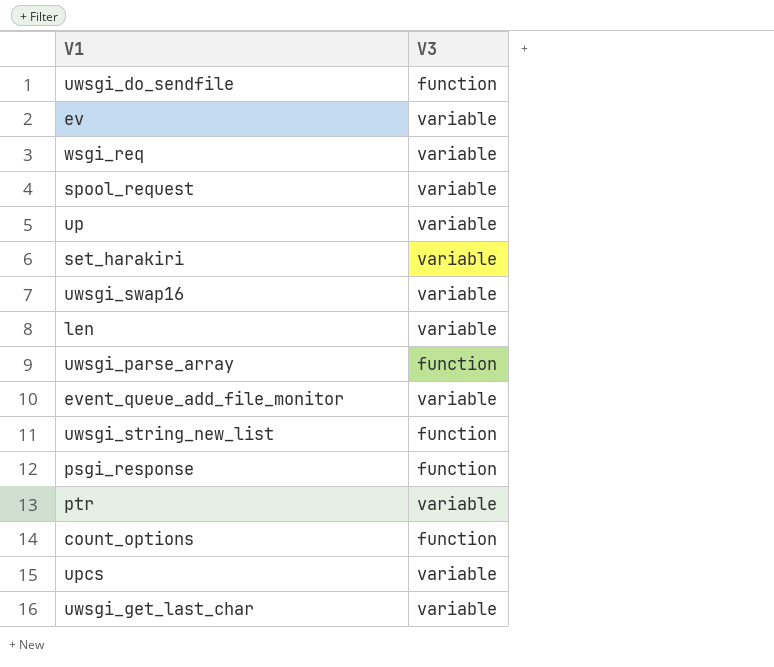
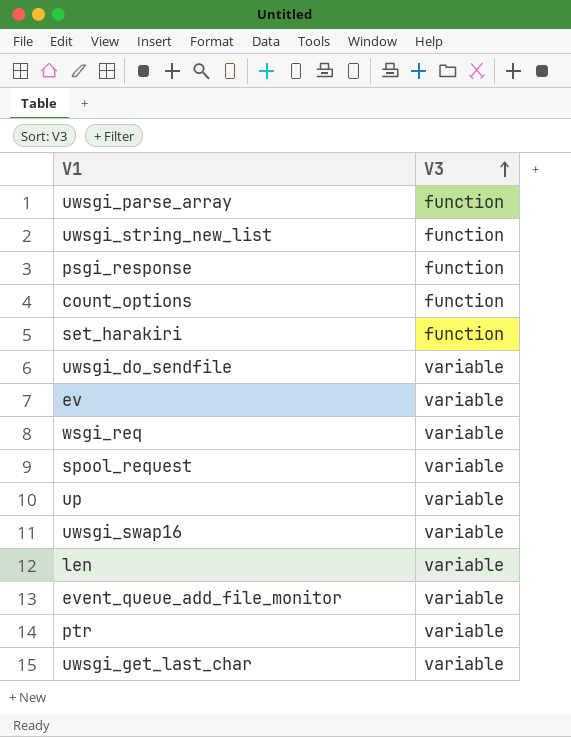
row order: none -> V3 ascending
row upcs: variable -> none
set_harakiri | V3: variable -> function
uwsgi_do_sendfile | V3: function -> variable

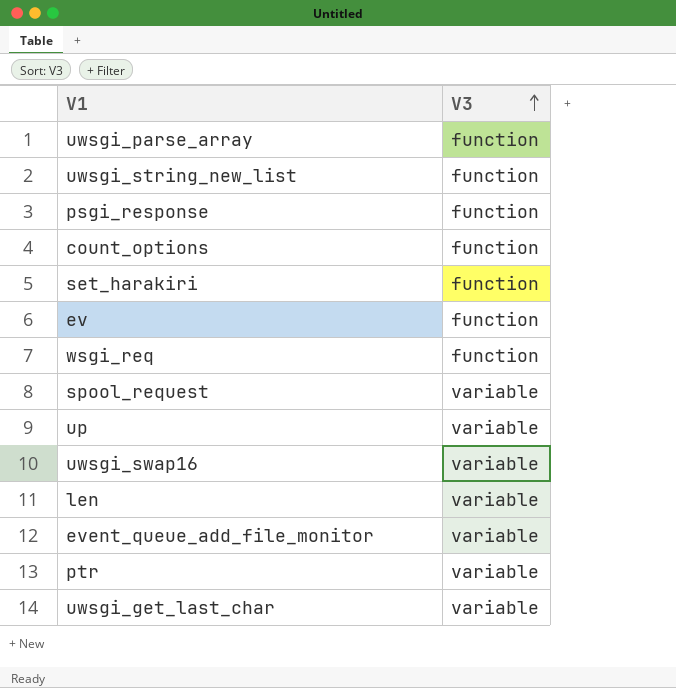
row uwsgi_do_sendfile: variable -> none
ev | V3: variable -> function
wsgi_req | V3: variable -> function

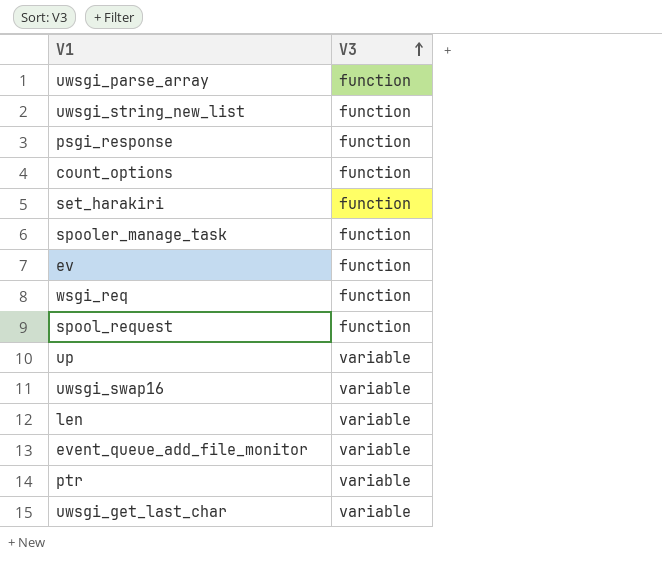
row spooler_manage_task: none -> function
spool_request | V3: variable -> function

